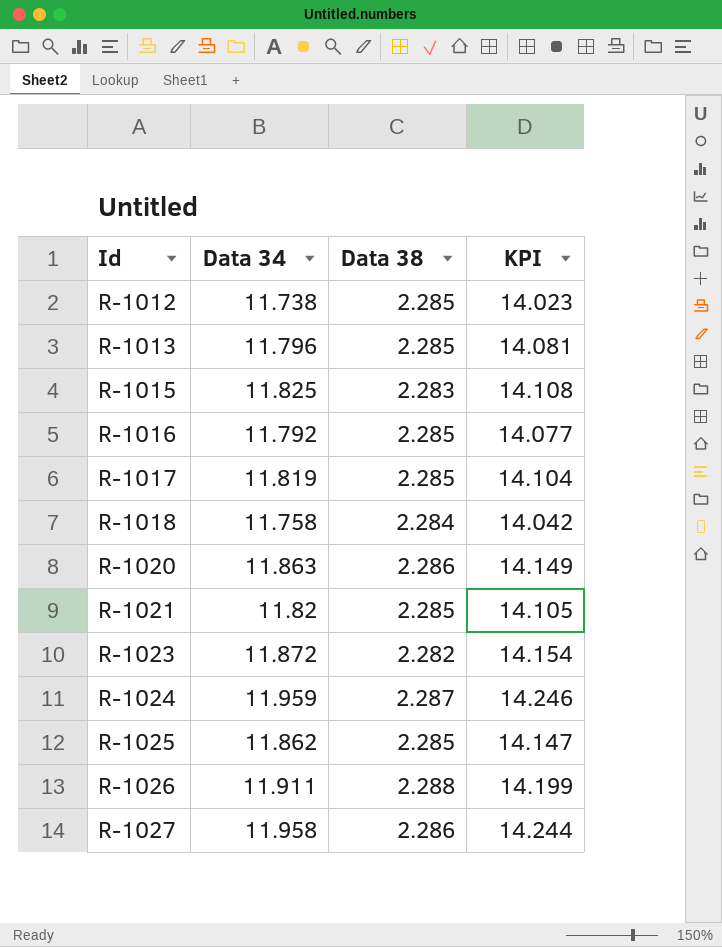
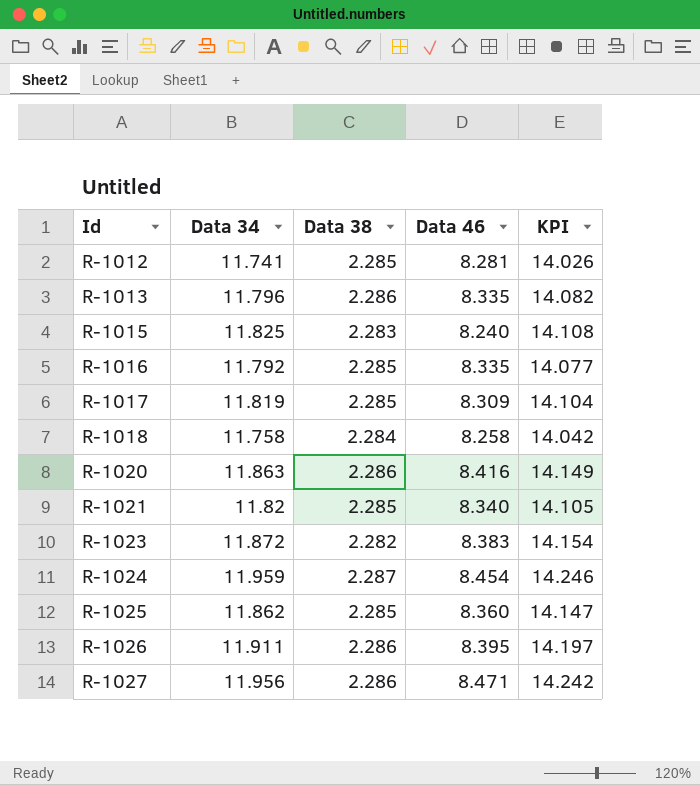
column Data 46 | position: none -> 4
R-1012 | Data 34: 11.738 -> 11.741
R-1012 | KPI: 14.023 -> 14.026
R-1013 | Data 38: 2.285 -> 2.286
R-1013 | KPI: 14.081 -> 14.082
R-1026 | Data 38: 2.288 -> 2.286
R-1026 | KPI: 14.199 -> 14.197
R-1027 | Data 34: 11.958 -> 11.956
R-1027 | KPI: 14.244 -> 14.242

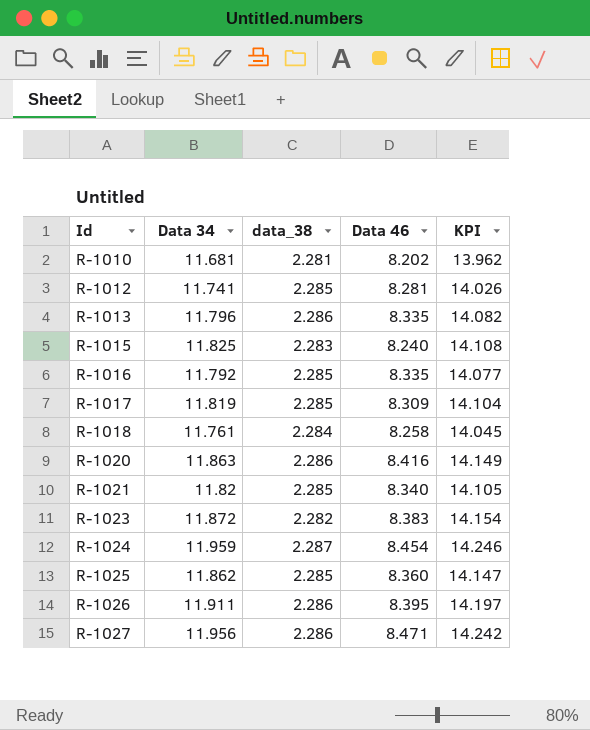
column name: Data 38 -> data_38
row R-1010: none -> 11.681 | 2.281 | 8.202 | 13.962
R-1018 | Data 34: 11.758 -> 11.761
R-1018 | KPI: 14.042 -> 14.045

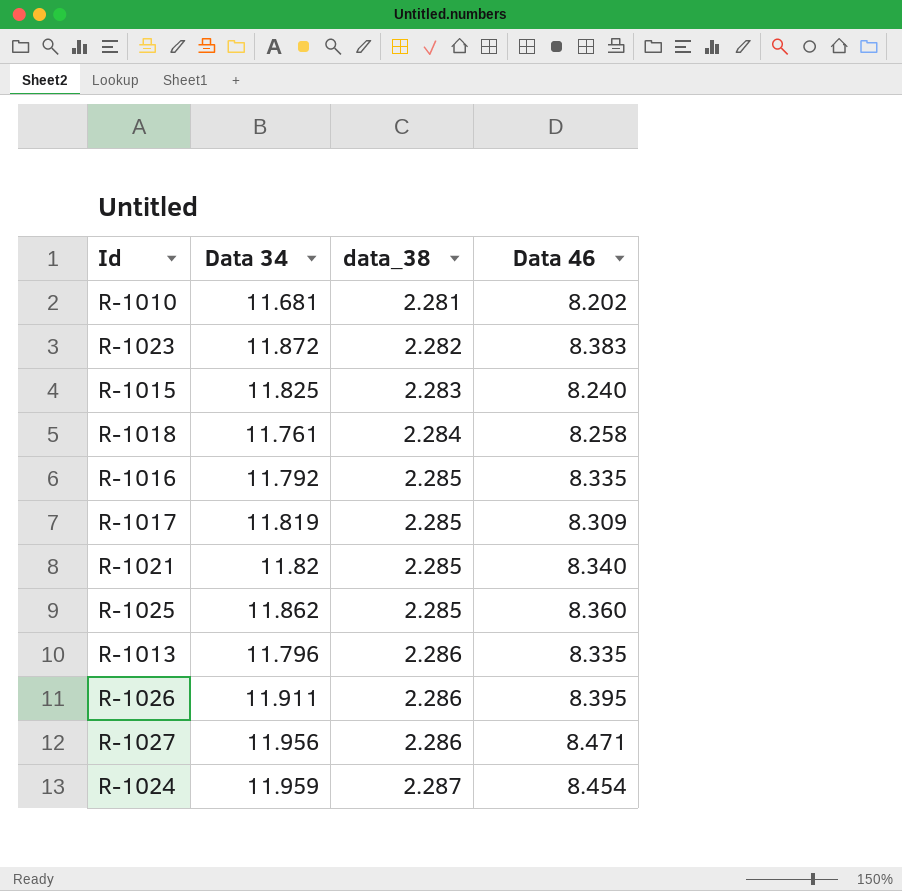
row order: Id ascending -> data_38 ascending
column KPI | formula: [Data 34] + [data_38] -> none
row R-1012: 11.741 | 2.285 | 8.281 | 14.026 -> none
row R-1020: 11.863 | 2.286 | 8.416 | 14.149 -> none

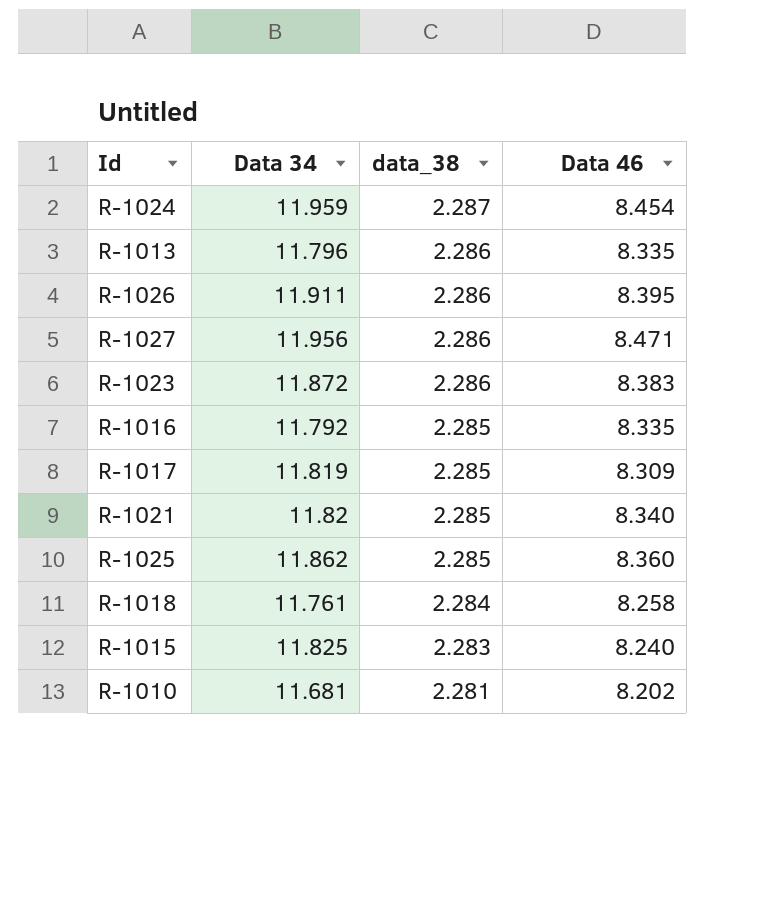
row order: data_38 ascending -> data_38 descending
R-1023 | data_38: 2.282 -> 2.286

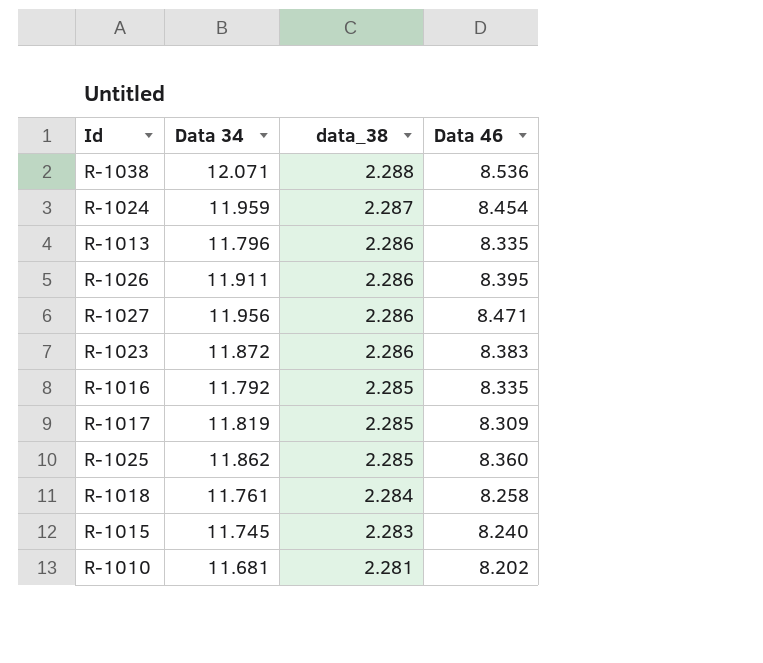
row R-1021: 11.82 | 2.285 | 8.340 -> none
row R-1038: none -> 12.071 | 2.288 | 8.536
R-1015 | Data 34: 11.825 -> 11.745

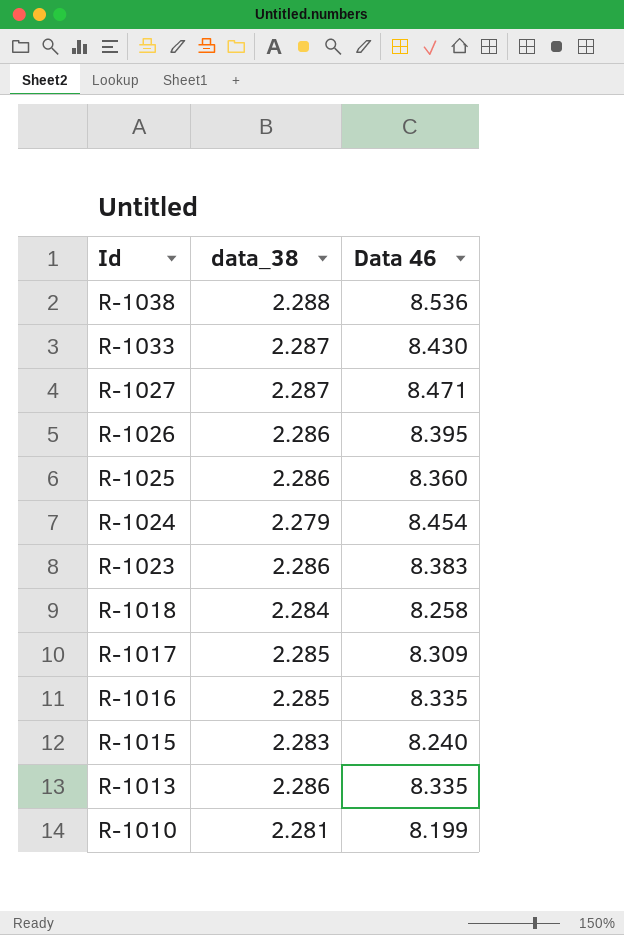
row order: data_38 descending -> Id descending
column Data 34 | position: 2 -> none
row R-1033: none -> 2.287 | 8.430
R-1027 | data_38: 2.286 -> 2.287
R-1025 | data_38: 2.285 -> 2.286
R-1024 | data_38: 2.287 -> 2.279
R-1010 | Data 46: 8.202 -> 8.199

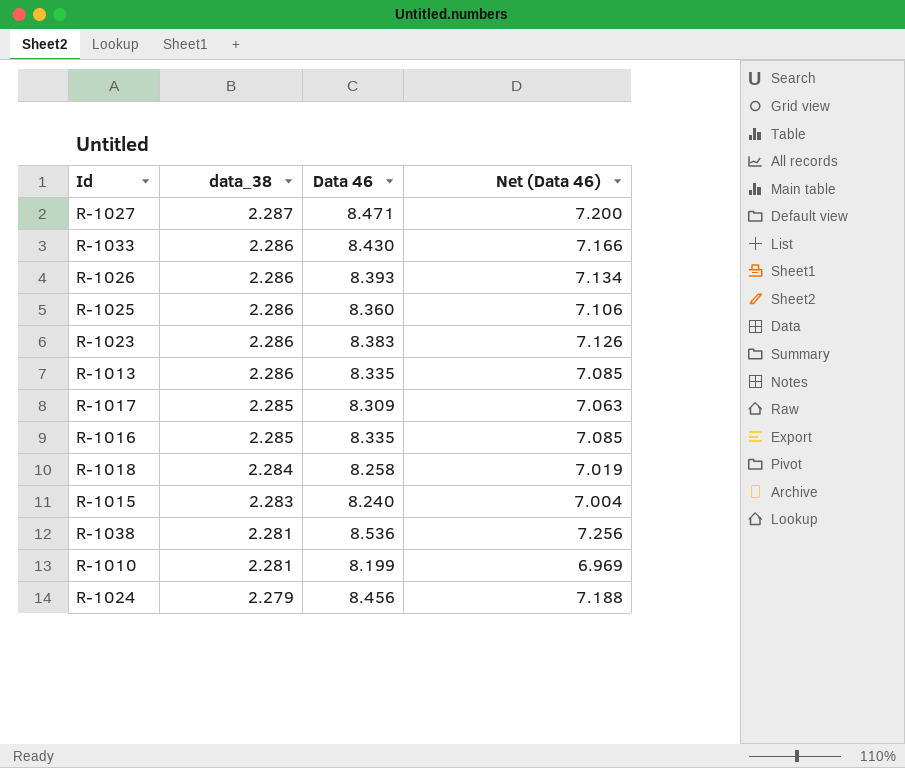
row order: Id descending -> data_38 descending
column Net (Data 46) | formula: none -> [Data 46] * 0.85
R-1033 | data_38: 2.287 -> 2.286
R-1026 | Data 46: 8.395 -> 8.393
R-1038 | data_38: 2.288 -> 2.281
R-1024 | Data 46: 8.454 -> 8.456

